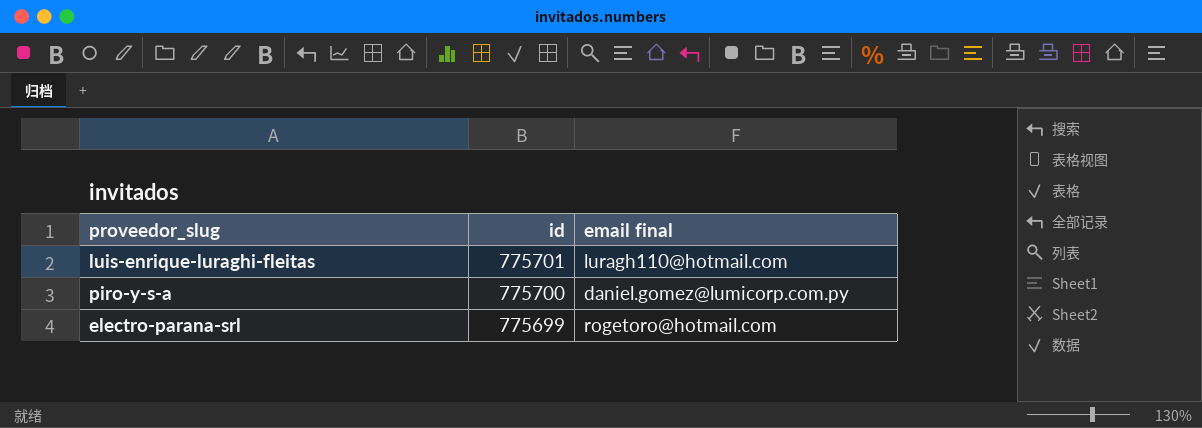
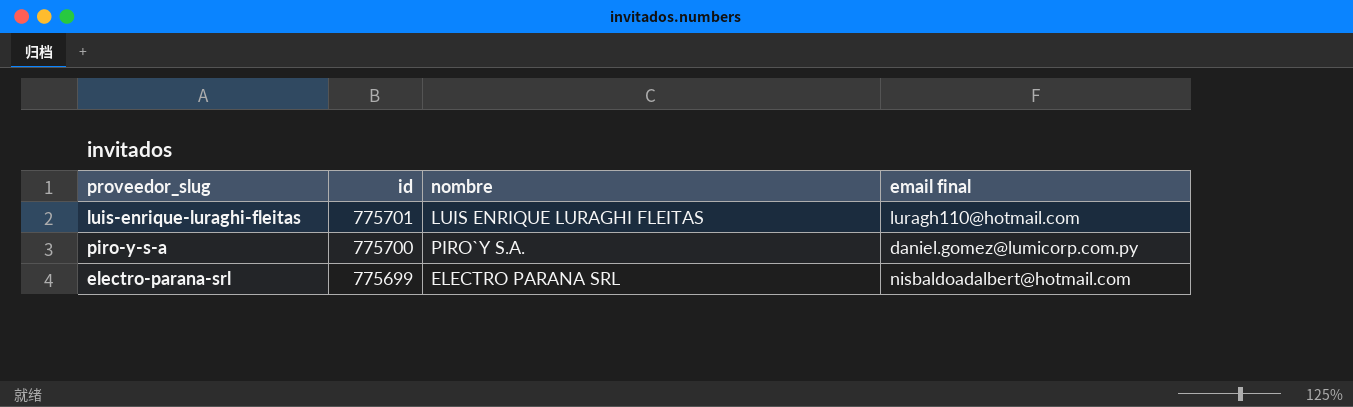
column nombre | position: none -> 3
electro-parana-srl | email final: rogetoro@hotmail.com -> nisbaldoadalbert@hotmail.com

